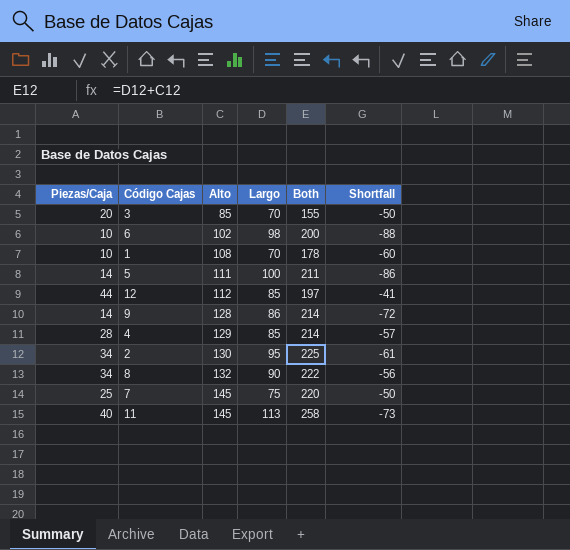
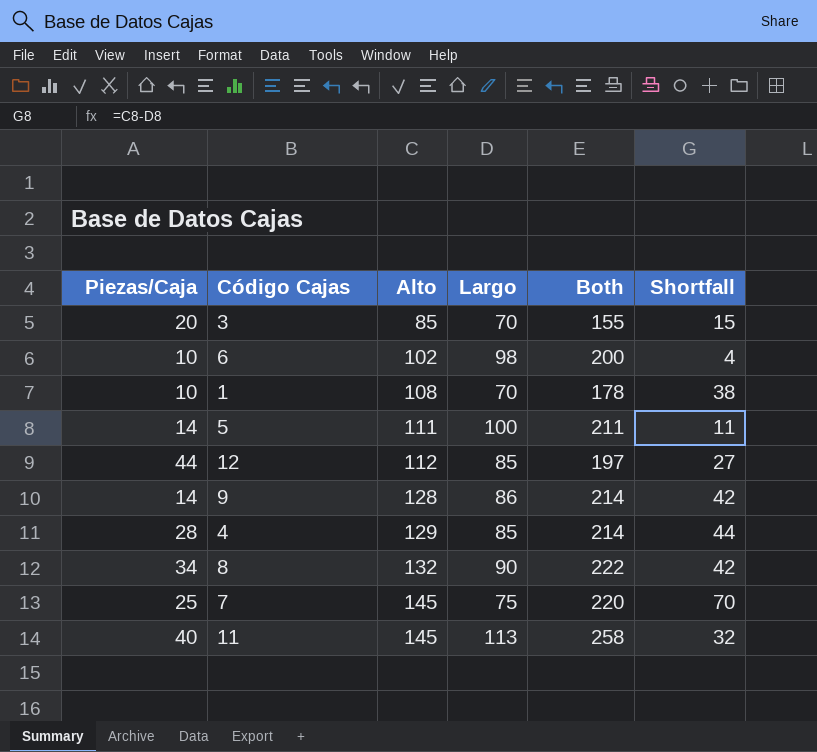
column Shortfall | formula: [Piezas/Caja] - [Largo] -> [Alto] - [Largo]
row 2: 34 | 130 | 95 | 225 | -61 -> none

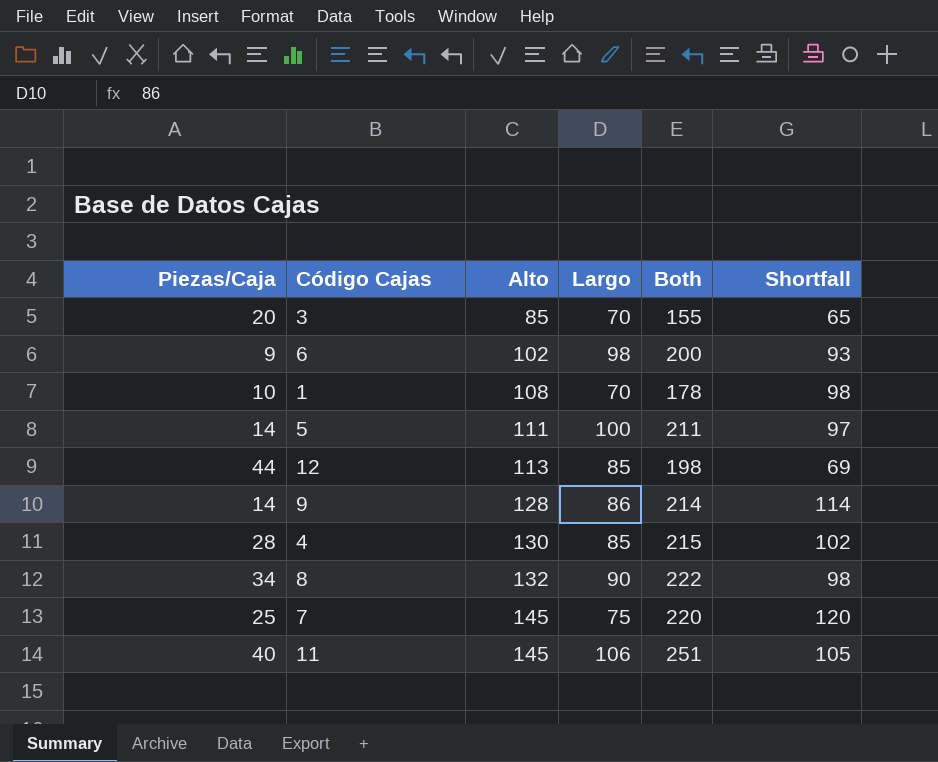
column Shortfall | formula: [Alto] - [Largo] -> [Alto] - [Piezas/Caja]
6 | Piezas/Caja: 10 -> 9
12 | Alto: 112 -> 113
12 | Both: 197 -> 198
4 | Alto: 129 -> 130
4 | Both: 214 -> 215
11 | Largo: 113 -> 106
11 | Both: 258 -> 251

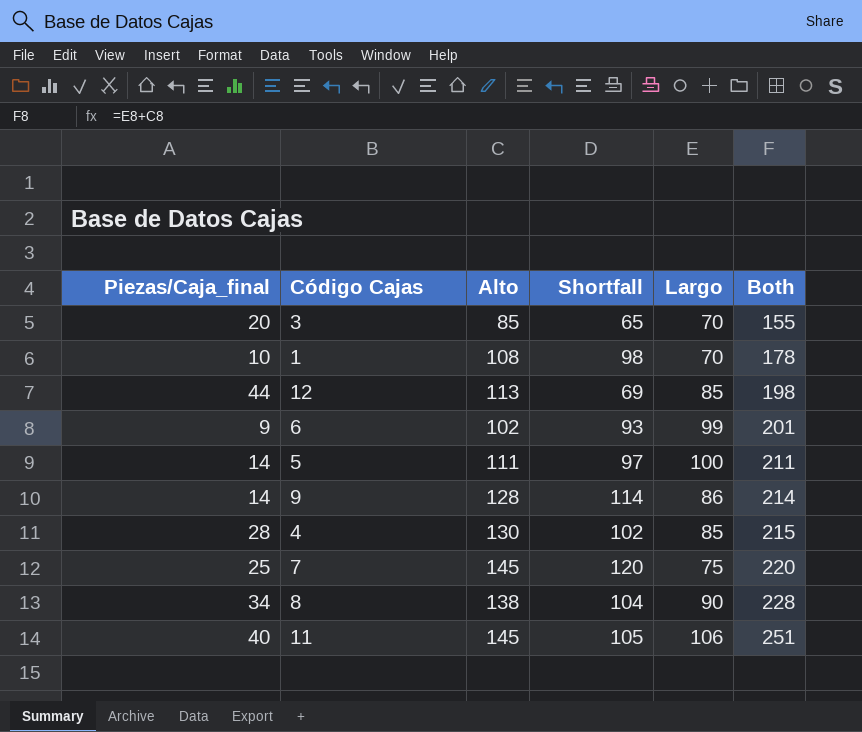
row order: Alto ascending -> Both ascending
column name: Piezas/Caja -> Piezas/Caja_final
column Shortfall | position: 6 -> 4
6 | Largo: 98 -> 99
6 | Both: 200 -> 201
8 | Alto: 132 -> 138
8 | Shortfall: 98 -> 104
8 | Both: 222 -> 228

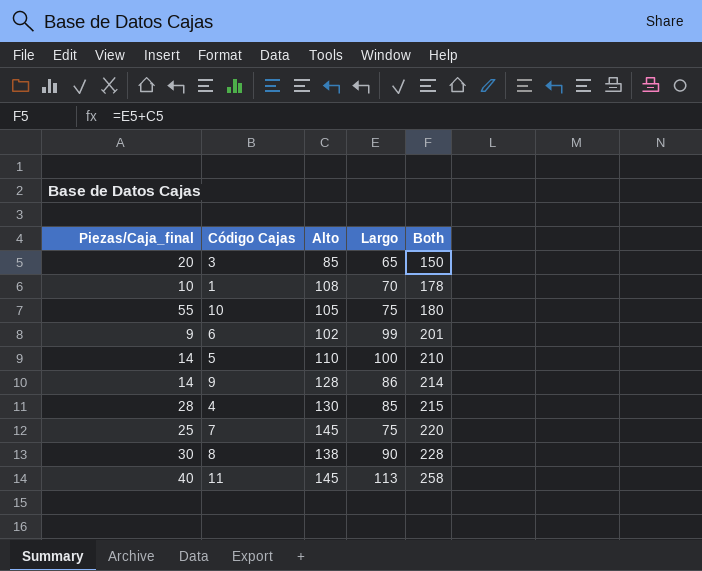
column Shortfall | formula: [Alto] - [Piezas/Caja_final] -> none
row 12: 44 | 113 | 69 | 85 | 198 -> none
3 | Largo: 70 -> 65
3 | Both: 155 -> 150
row 10: none -> 55 | 105 | 75 | 180
5 | Alto: 111 -> 110
5 | Both: 211 -> 210
8 | Piezas/Caja_final: 34 -> 30
11 | Largo: 106 -> 113
11 | Both: 251 -> 258

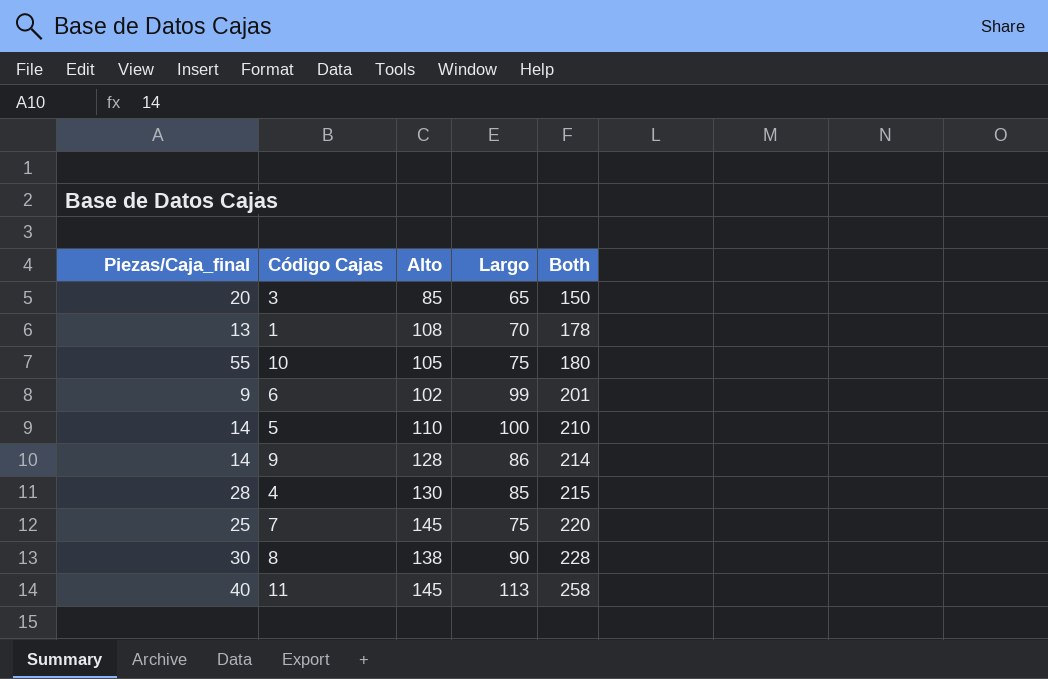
1 | Piezas/Caja_final: 10 -> 13

